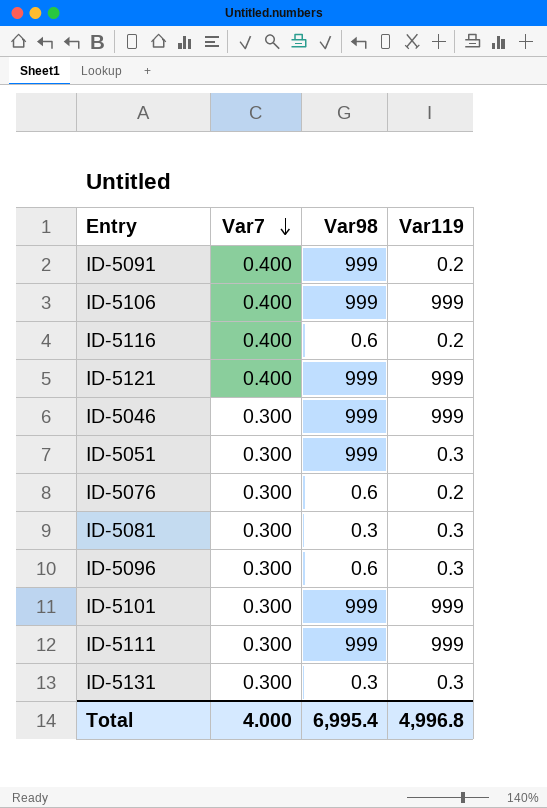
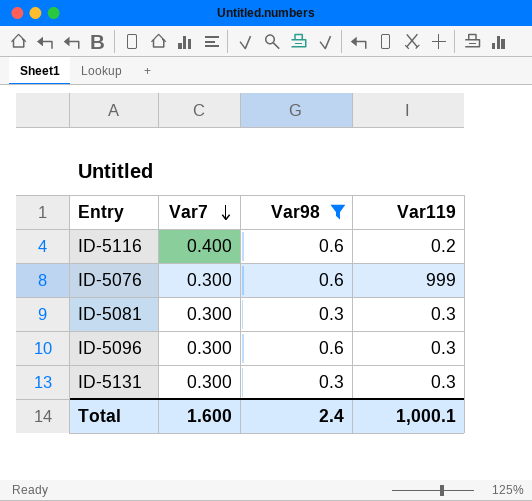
filter: none -> Var98 != 999
ID-5076 | Var119: 0.2 -> 999
Total | Var7: 4.000 -> 1.600
Total | Var98: 6,995.4 -> 2.4
Total | Var119: 4,996.8 -> 1,000.1

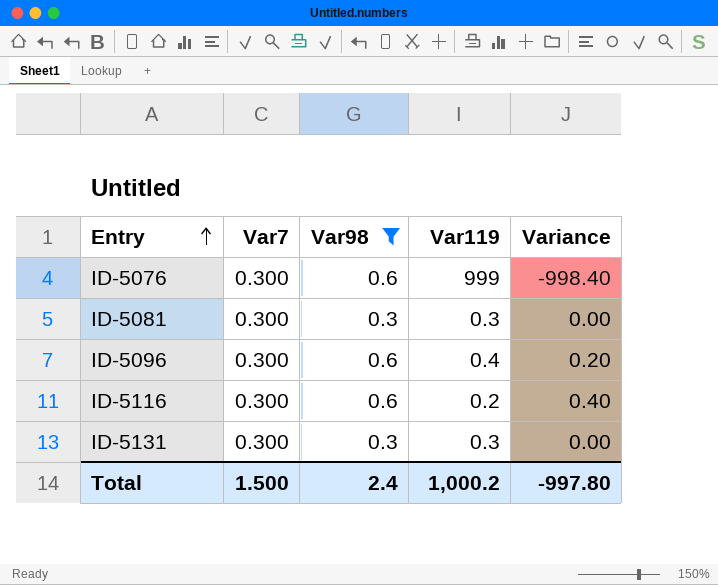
row order: Var7 descending -> Entry ascending
column Variance | formula: none -> [Var98] - [Var119]
ID-5096 | Var119: 0.3 -> 0.4
ID-5116 | Var7: 0.400 -> 0.300
Total | Var7: 1.600 -> 1.500
Total | Var119: 1,000.1 -> 1,000.2

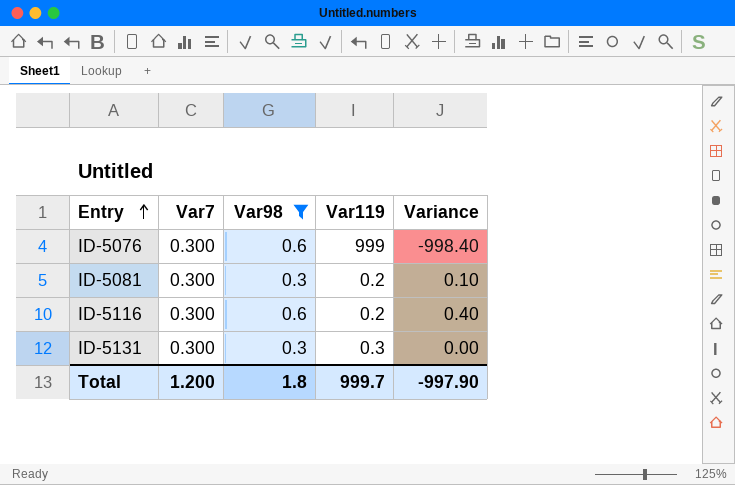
row ID-5096: 0.300 | 0.6 | 0.4 | 0.20 -> none
ID-5081 | Var119: 0.3 -> 0.2
ID-5081 | Variance: 0.00 -> 0.10
Total | Var7: 1.500 -> 1.200
Total | Var98: 2.4 -> 1.8
Total | Var119: 1,000.2 -> 999.7
Total | Variance: -997.80 -> -997.90

